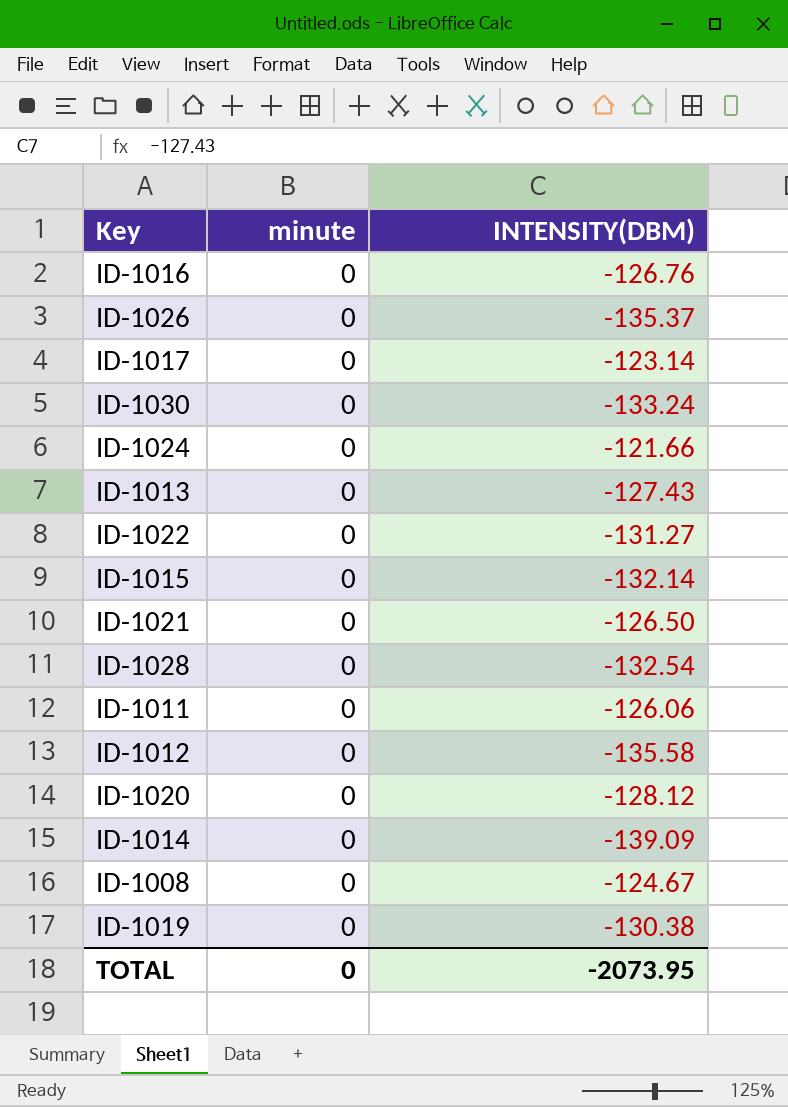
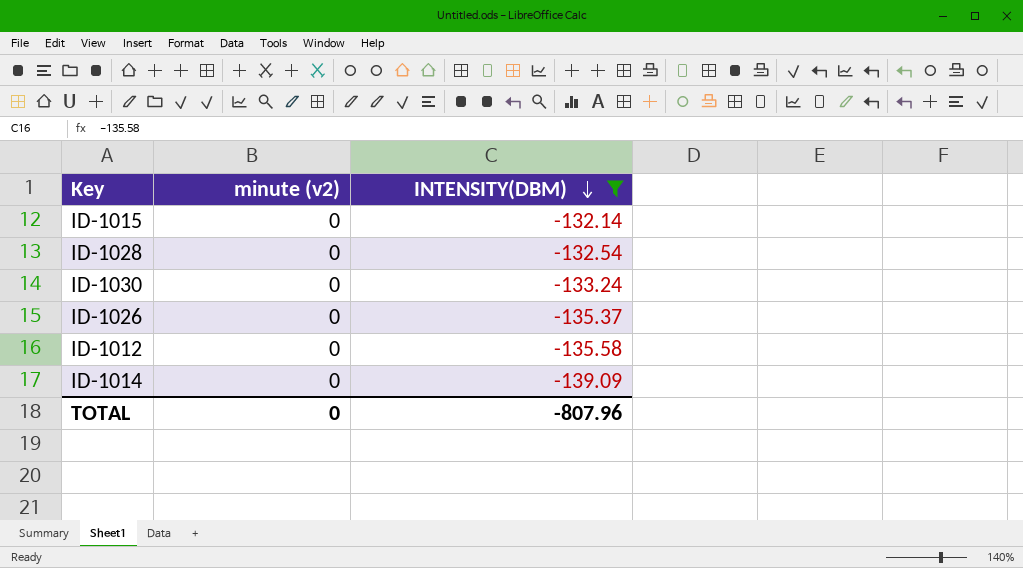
filter: none -> INTENSITY(DBM) <= -132.14
row order: none -> INTENSITY(DBM) descending
column name: minute -> minute (v2)
TOTAL | INTENSITY(DBM): -2073.95 -> -807.96

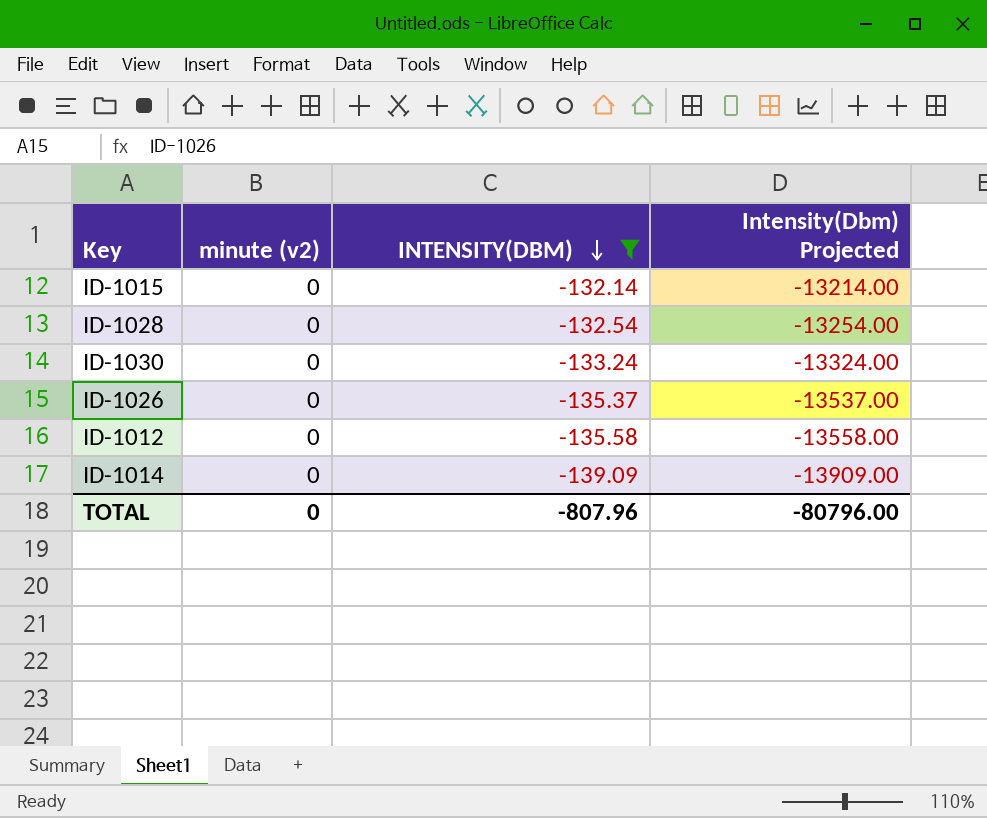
column Intensity(Dbm) Projected | formula: none -> [INTENSITY(DBM)] * 100

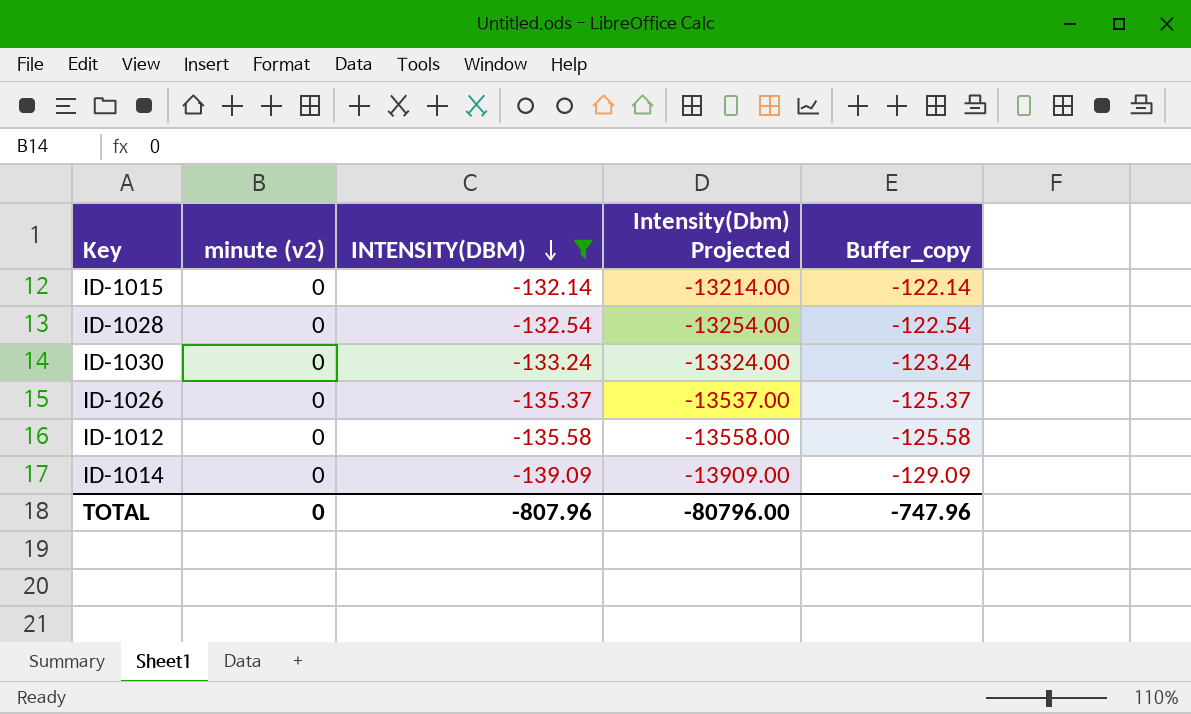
column Buffer_copy | formula: none -> [INTENSITY(DBM)] + 10

